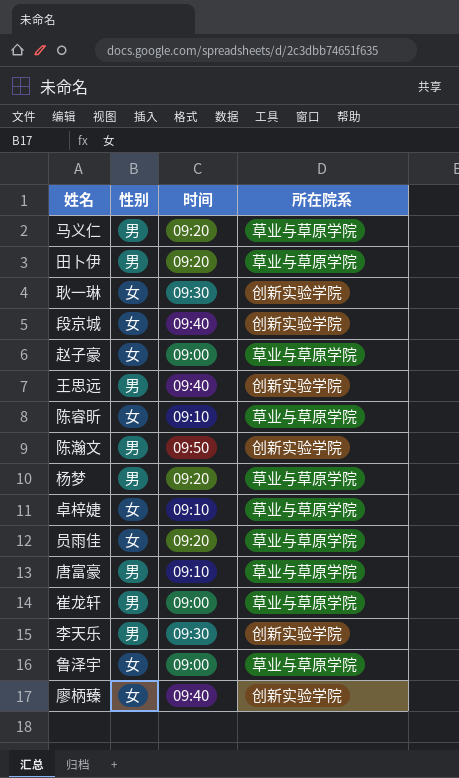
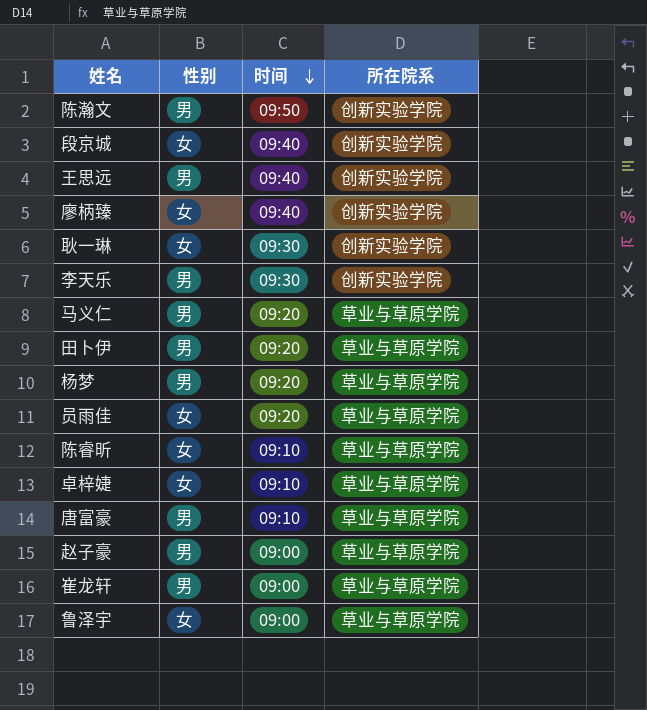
row order: none -> 时间 descending
赵子豪 | 性别: 女 -> 男

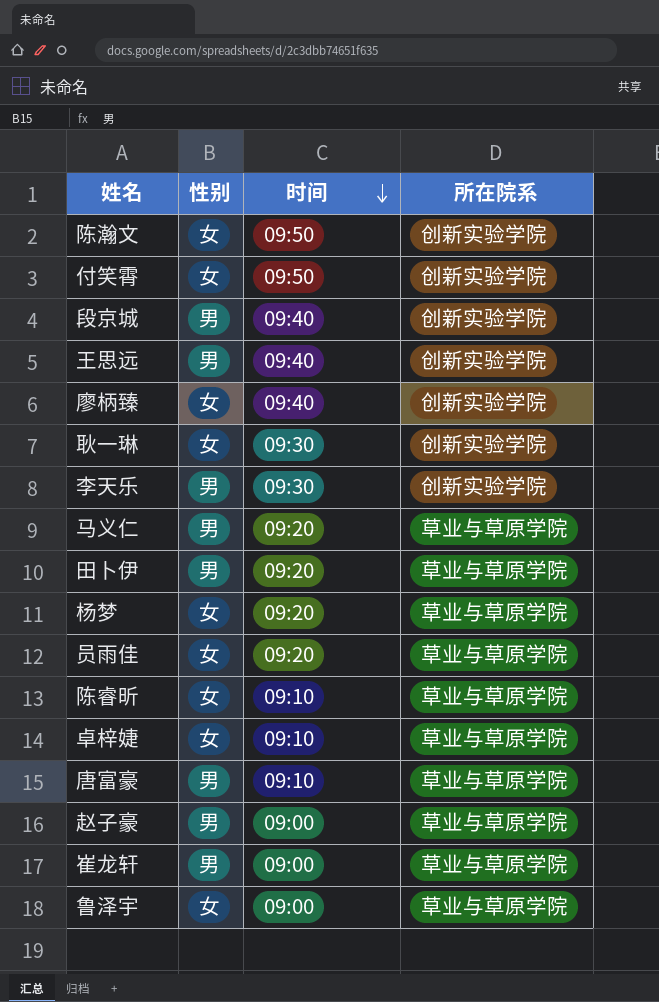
陈瀚文 | 性别: 男 -> 女
row 付笑霄: none -> 女 | 09:50 | 创新实验学院
段京城 | 性别: 女 -> 男
杨梦 | 性别: 男 -> 女

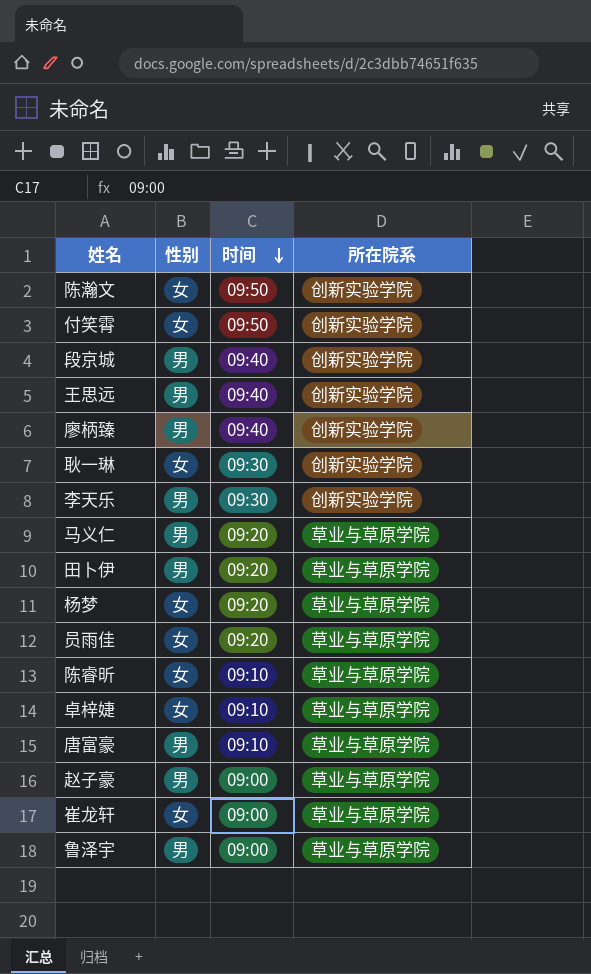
廖柄臻 | 性别: 女 -> 男
崔龙轩 | 性别: 男 -> 女
鲁泽宇 | 性别: 女 -> 男

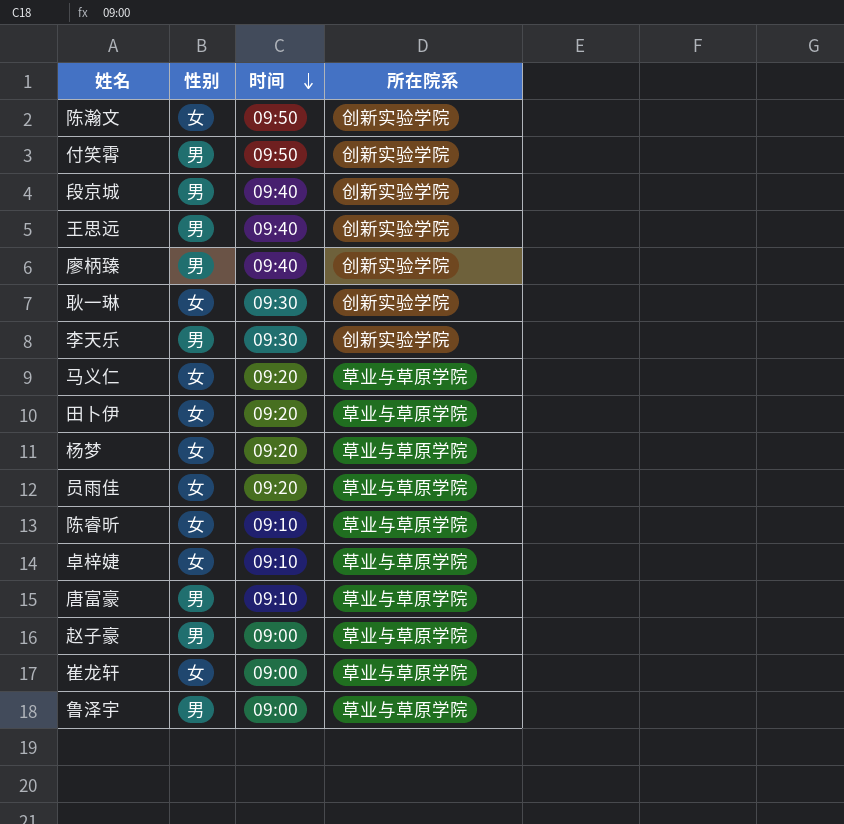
付笑霄 | 性别: 女 -> 男
马义仁 | 性别: 男 -> 女
田卜伊 | 性别: 男 -> 女

